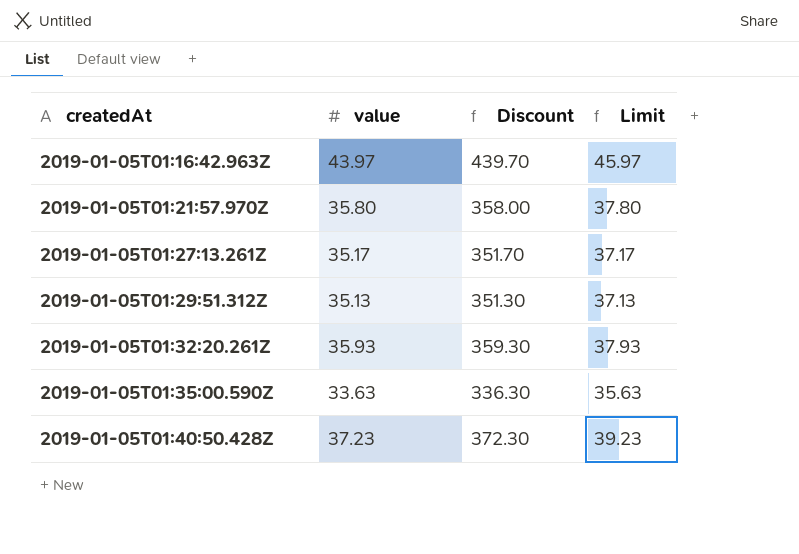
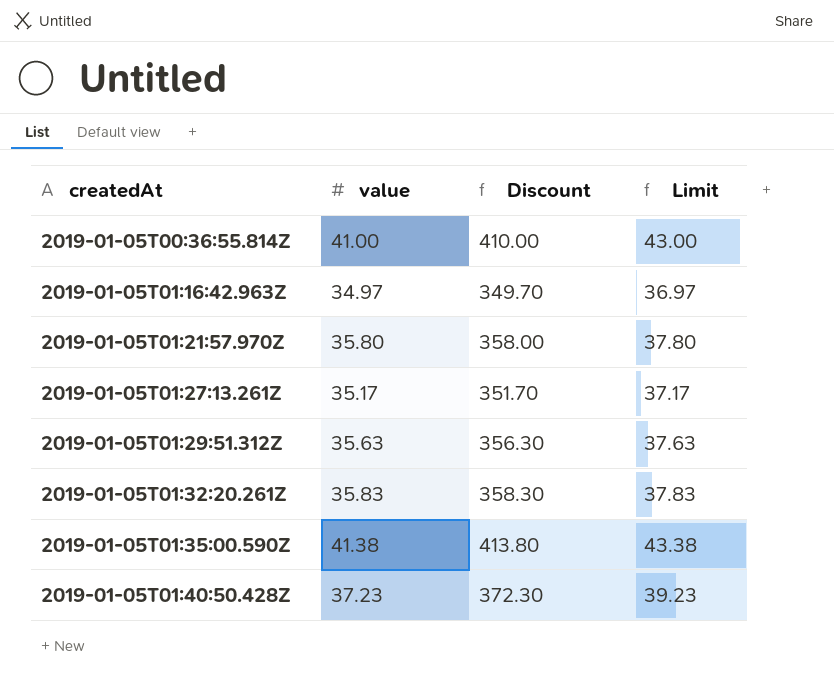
row 2019-01-05T00:36:55.814Z: none -> 41.00 | 410.00 | 43.00
2019-01-05T01:16:42.963Z | value: 43.97 -> 34.97
2019-01-05T01:16:42.963Z | Discount: 439.70 -> 349.70
2019-01-05T01:16:42.963Z | Limit: 45.97 -> 36.97
2019-01-05T01:29:51.312Z | value: 35.13 -> 35.63
2019-01-05T01:29:51.312Z | Discount: 351.30 -> 356.30
2019-01-05T01:29:51.312Z | Limit: 37.13 -> 37.63
2019-01-05T01:32:20.261Z | value: 35.93 -> 35.83
2019-01-05T01:32:20.261Z | Discount: 359.30 -> 358.30
2019-01-05T01:32:20.261Z | Limit: 37.93 -> 37.83
2019-01-05T01:35:00.590Z | value: 33.63 -> 41.38
2019-01-05T01:35:00.590Z | Discount: 336.30 -> 413.80
2019-01-05T01:35:00.590Z | Limit: 35.63 -> 43.38

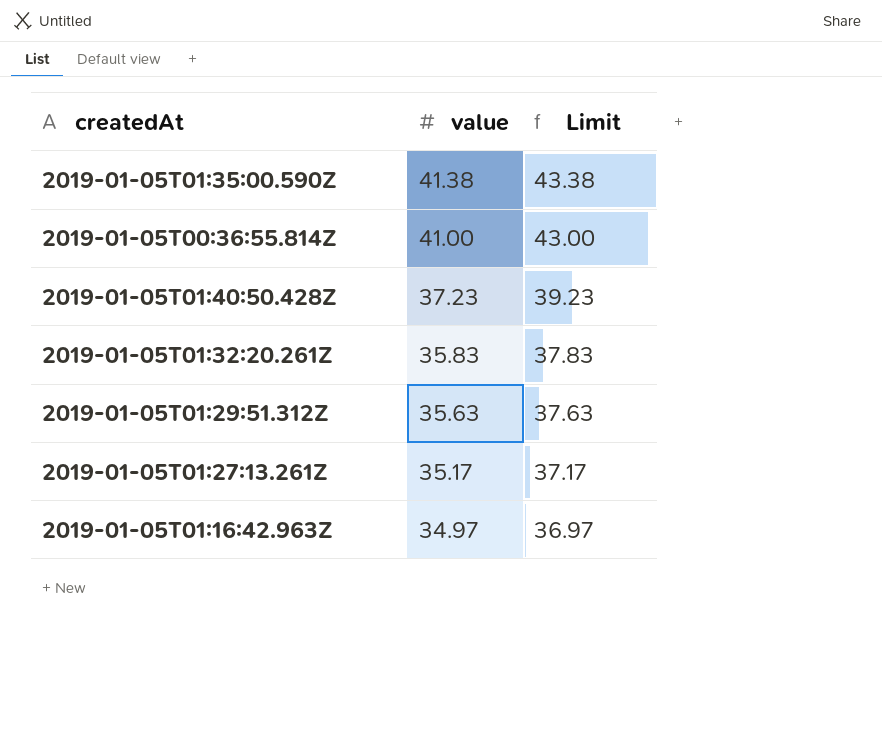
row order: createdAt ascending -> value descending
column Discount | formula: [value] * 10 -> none
row 2019-01-05T01:21:57.970Z: 35.80 | 358.00 | 37.80 -> none

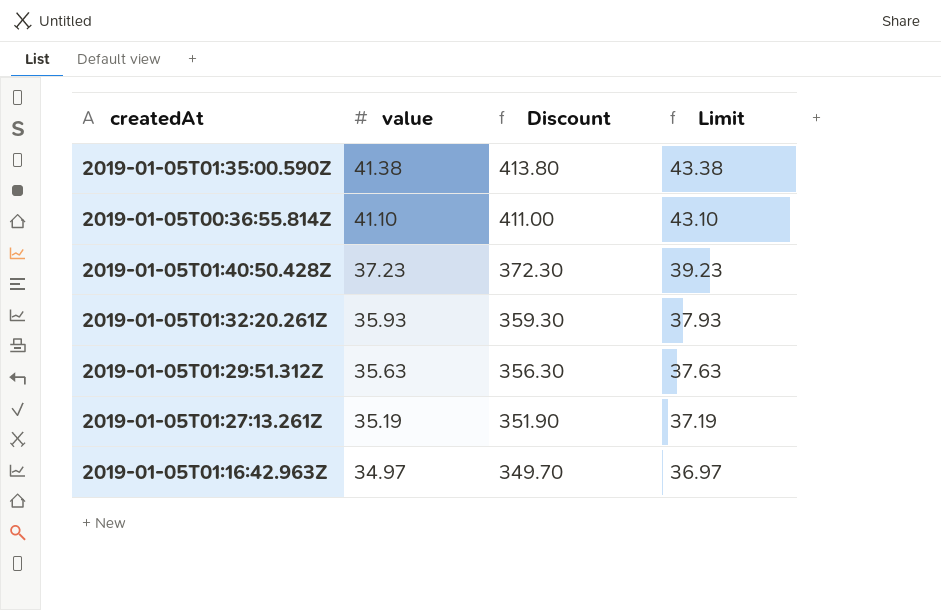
column Discount | formula: none -> [value] * 10
2019-01-05T00:36:55.814Z | value: 41.00 -> 41.10
2019-01-05T00:36:55.814Z | Limit: 43.00 -> 43.10
2019-01-05T01:32:20.261Z | value: 35.83 -> 35.93
2019-01-05T01:32:20.261Z | Limit: 37.83 -> 37.93
2019-01-05T01:27:13.261Z | value: 35.17 -> 35.19
2019-01-05T01:27:13.261Z | Limit: 37.17 -> 37.19

